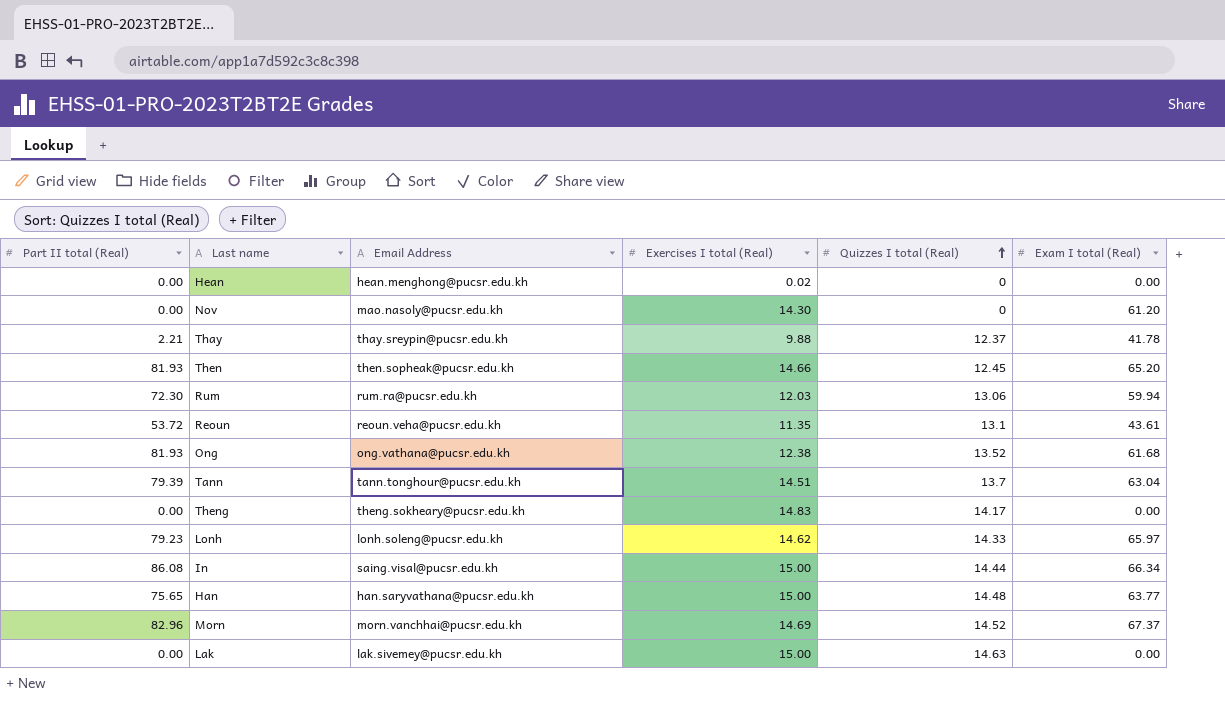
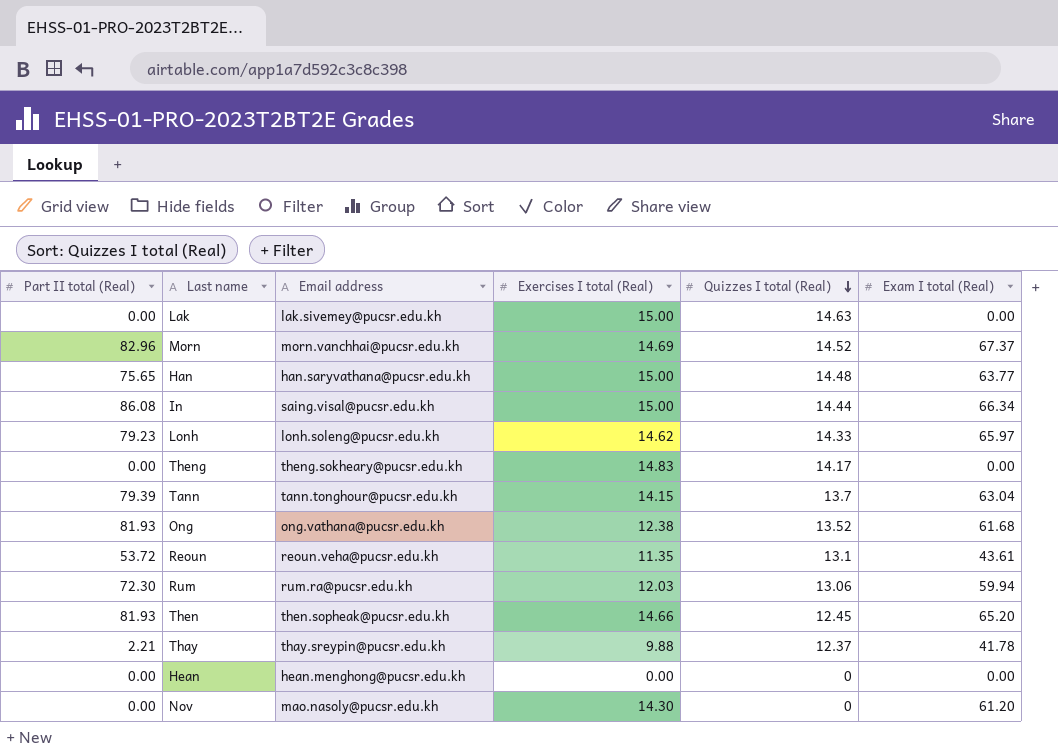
row order: Quizzes I total (Real) ascending -> Quizzes I total (Real) descending
column name: Email Address -> Email address
Tann | Exercises I total (Real): 14.51 -> 14.15
Hean | Exercises I total (Real): 0.02 -> 0.00

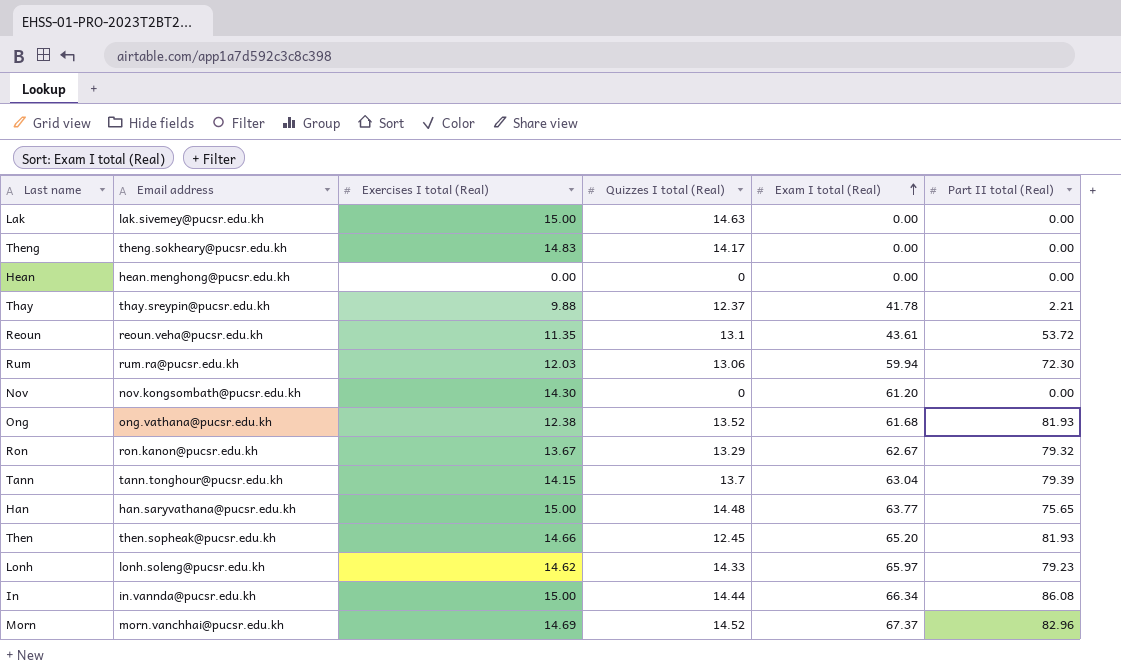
row order: Quizzes I total (Real) descending -> Exam I total (Real) ascending
column Part II total (Real) | position: 1 -> 6
Nov | Email address: mao.nasoly@pucsr.edu.kh -> nov.kongsombath@pucsr.edu.kh
row Ron: none -> ron.kanon@pucsr.edu.kh | 13.67 | 13.29 | 62.67 | 79.32
In | Email address: saing.visal@pucsr.edu.kh -> in.vannda@pucsr.edu.kh

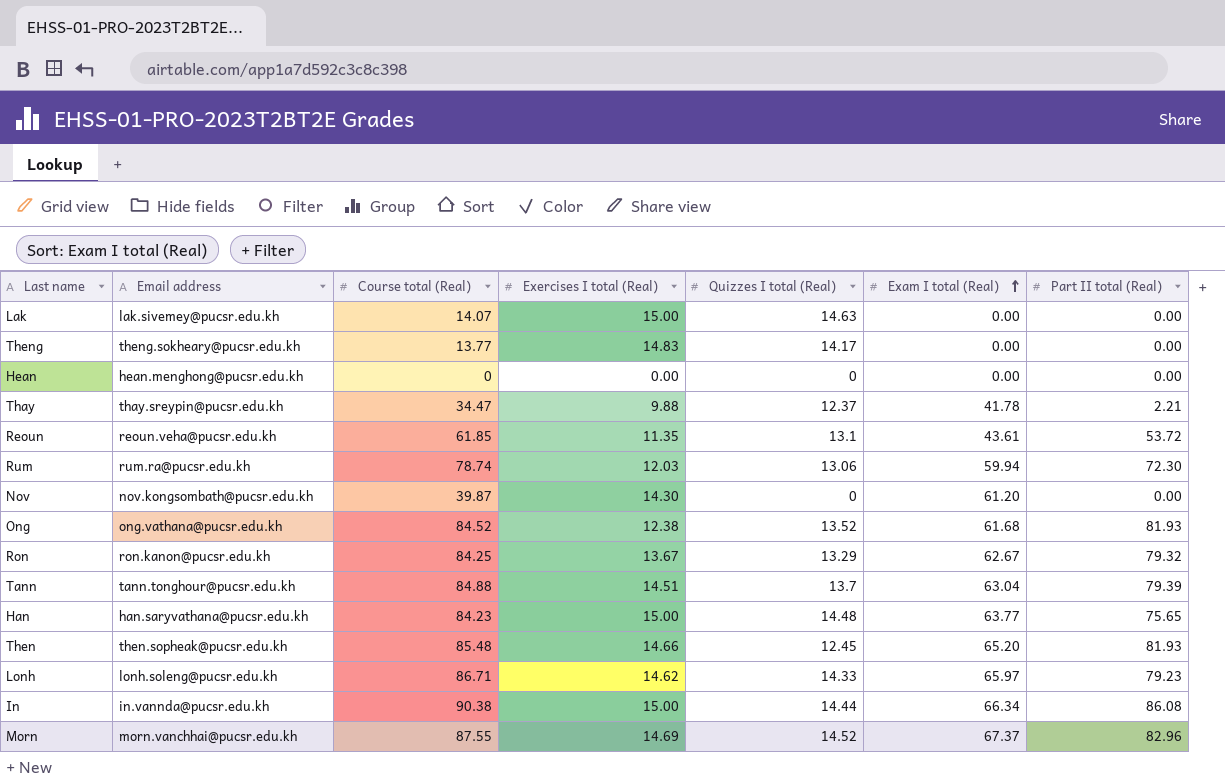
column Course total (Real) | position: none -> 3
Tann | Exercises I total (Real): 14.15 -> 14.51

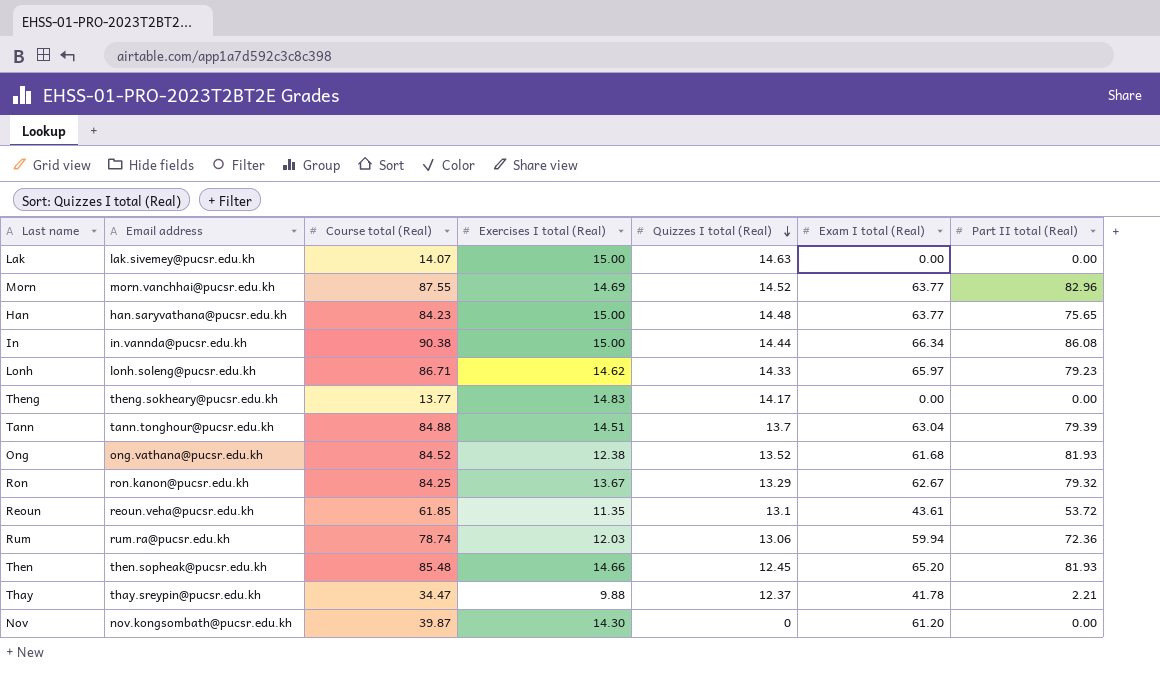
row order: Exam I total (Real) ascending -> Quizzes I total (Real) descending
row Hean: hean.menghong@pucsr.edu.kh | 0 | 0.00 | 0 | 0.00 | 0.00 -> none
Morn | Exam I total (Real): 67.37 -> 63.77
Rum | Part II total (Real): 72.30 -> 72.36

